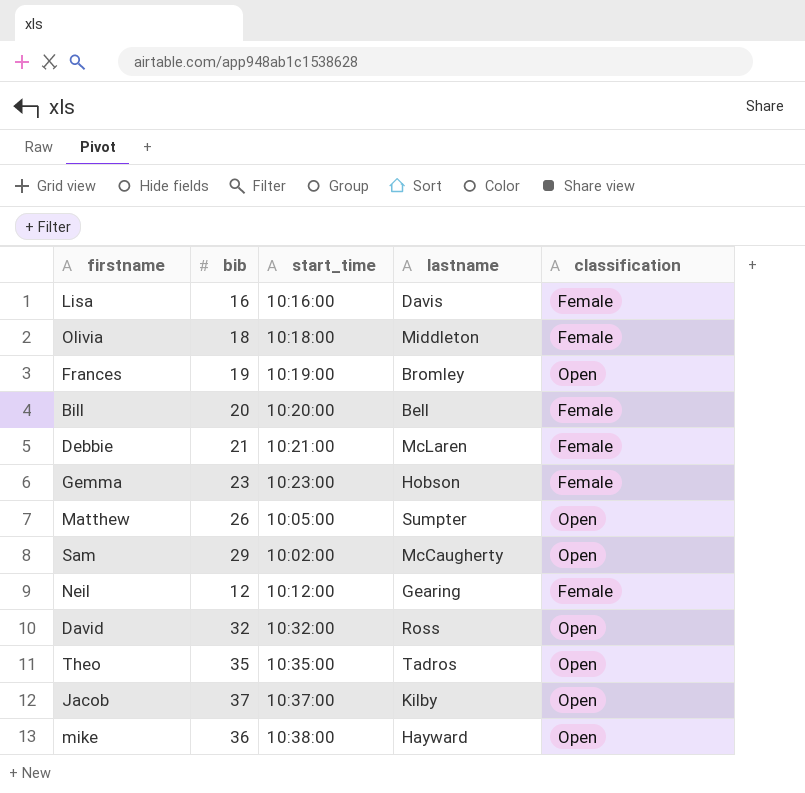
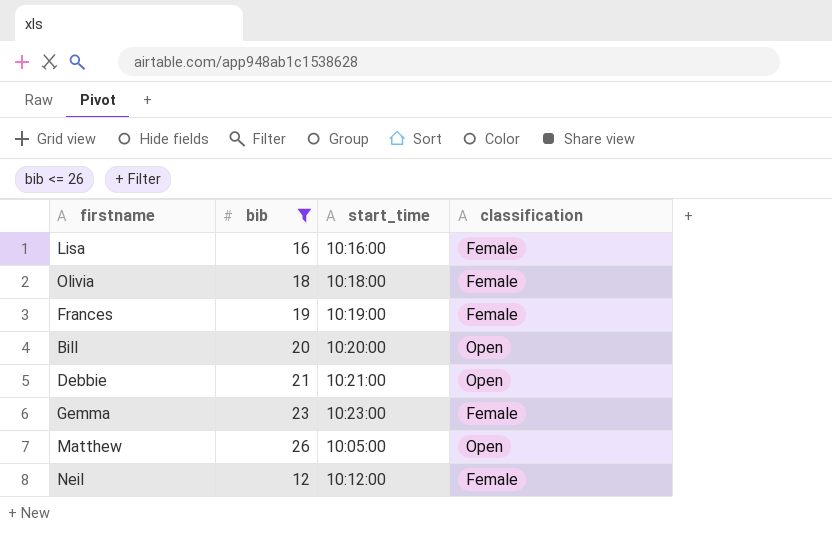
filter: none -> bib <= 26
column lastname | position: 4 -> none
Frances | classification: Open -> Female
Bill | classification: Female -> Open
Debbie | classification: Female -> Open

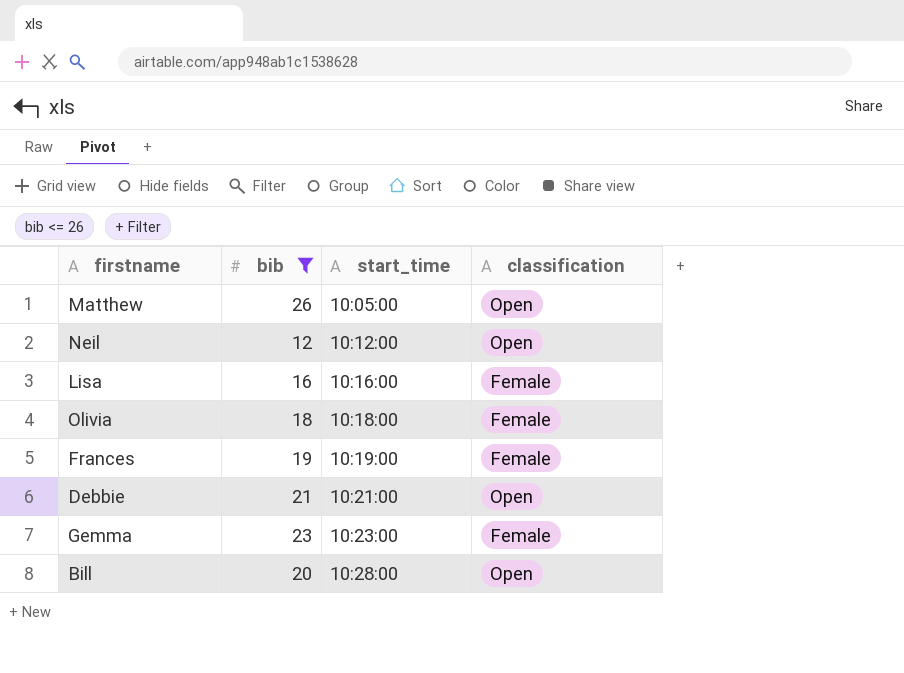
row order: none -> start_time ascending
Neil | classification: Female -> Open
Bill | start_time: 10:20:00 -> 10:28:00

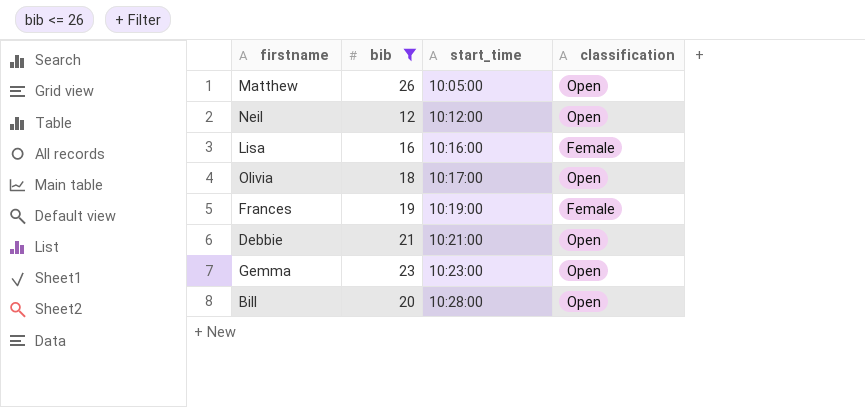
Olivia | start_time: 10:18:00 -> 10:17:00
Olivia | classification: Female -> Open
Gemma | classification: Female -> Open

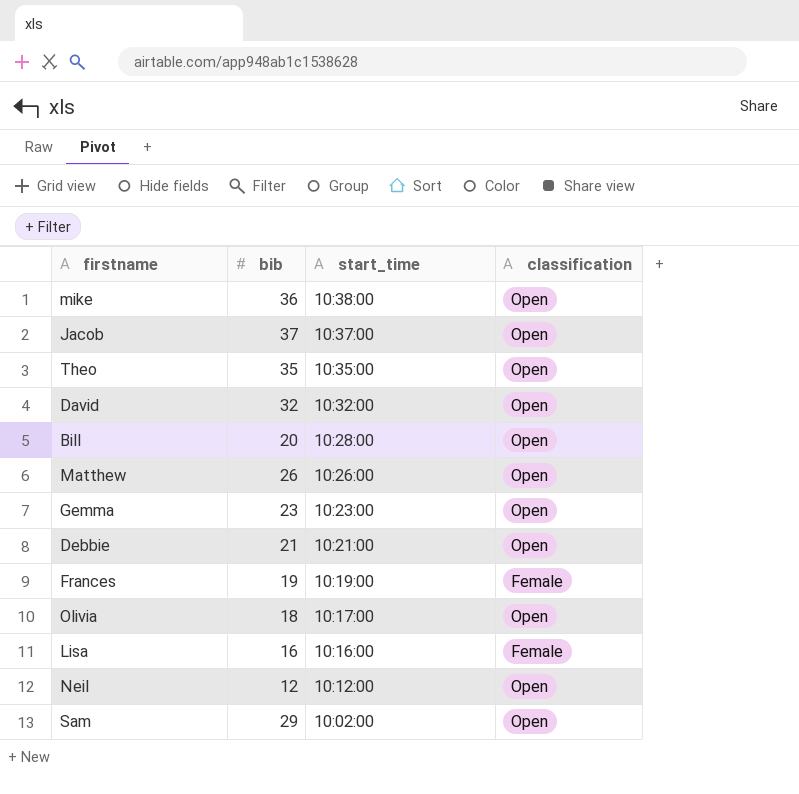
filter: bib <= 26 -> none
row order: start_time ascending -> start_time descending
Matthew | start_time: 10:05:00 -> 10:26:00

